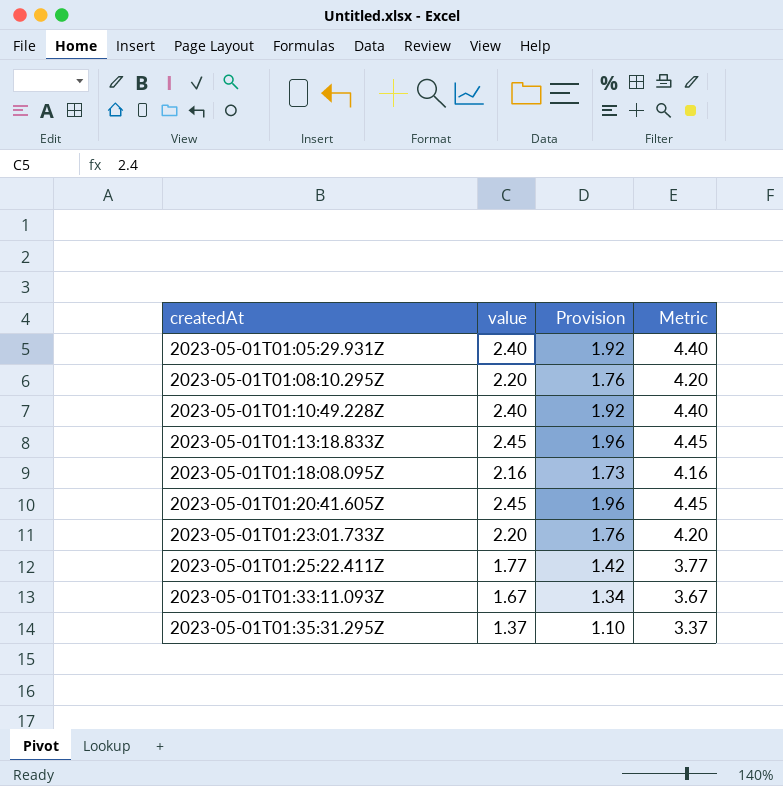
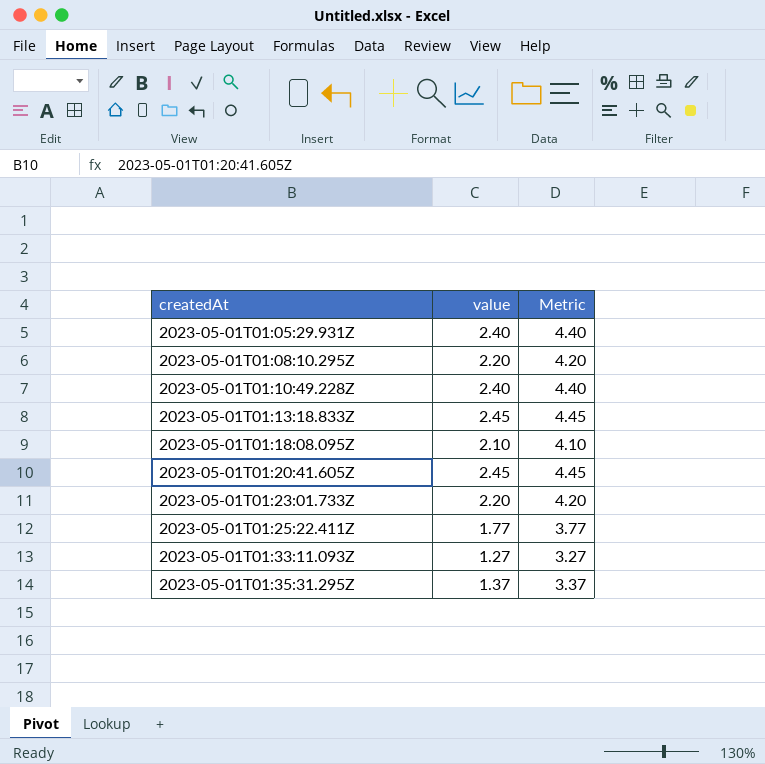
column Provision | formula: [value] * 0.8 -> none
2023-05-01T01:18:08.095Z | value: 2.16 -> 2.10
2023-05-01T01:18:08.095Z | Metric: 4.16 -> 4.10
2023-05-01T01:33:11.093Z | value: 1.67 -> 1.27
2023-05-01T01:33:11.093Z | Metric: 3.67 -> 3.27

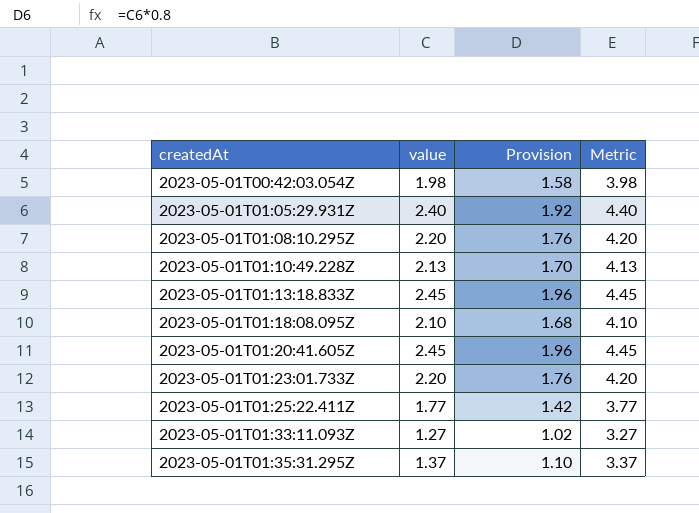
column Provision | formula: none -> [value] * 0.8
row 2023-05-01T00:42:03.054Z: none -> 1.98 | 1.58 | 3.98
2023-05-01T01:10:49.228Z | value: 2.40 -> 2.13
2023-05-01T01:10:49.228Z | Metric: 4.40 -> 4.13

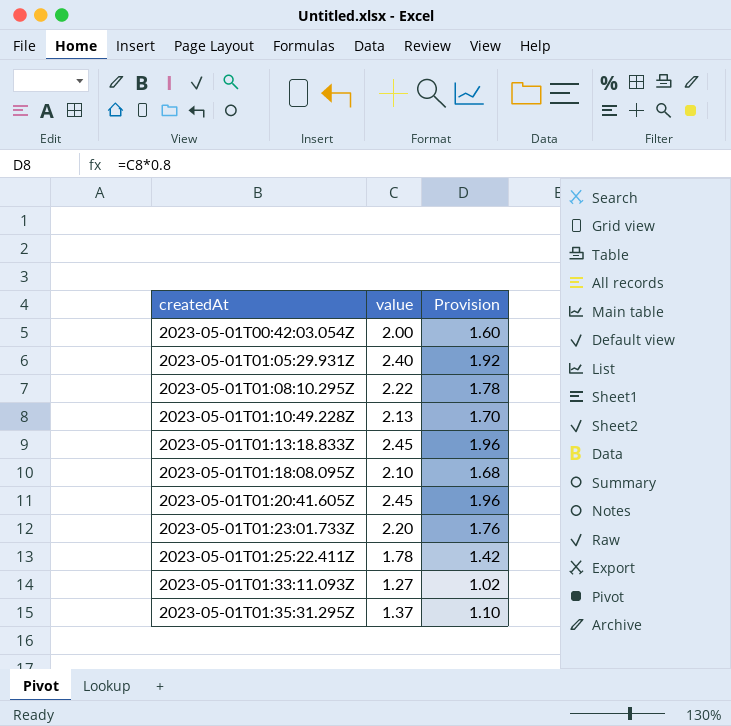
column Metric | formula: [value] + 2 -> none
2023-05-01T00:42:03.054Z | value: 1.98 -> 2.00
2023-05-01T00:42:03.054Z | Provision: 1.58 -> 1.60
2023-05-01T01:08:10.295Z | value: 2.20 -> 2.22
2023-05-01T01:08:10.295Z | Provision: 1.76 -> 1.78
2023-05-01T01:25:22.411Z | value: 1.77 -> 1.78

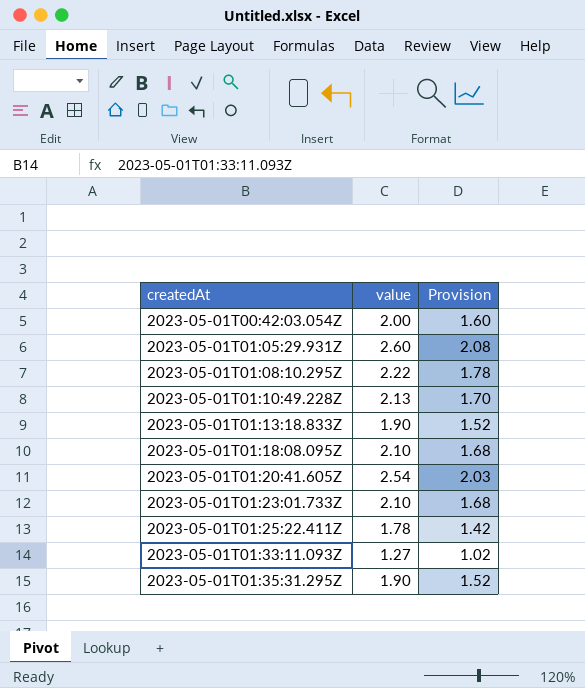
2023-05-01T01:05:29.931Z | value: 2.40 -> 2.60
2023-05-01T01:05:29.931Z | Provision: 1.92 -> 2.08
2023-05-01T01:13:18.833Z | value: 2.45 -> 1.90
2023-05-01T01:13:18.833Z | Provision: 1.96 -> 1.52
2023-05-01T01:20:41.605Z | value: 2.45 -> 2.54
2023-05-01T01:20:41.605Z | Provision: 1.96 -> 2.03
2023-05-01T01:23:01.733Z | value: 2.20 -> 2.10
2023-05-01T01:23:01.733Z | Provision: 1.76 -> 1.68
2023-05-01T01:35:31.295Z | value: 1.37 -> 1.90
2023-05-01T01:35:31.295Z | Provision: 1.10 -> 1.52

